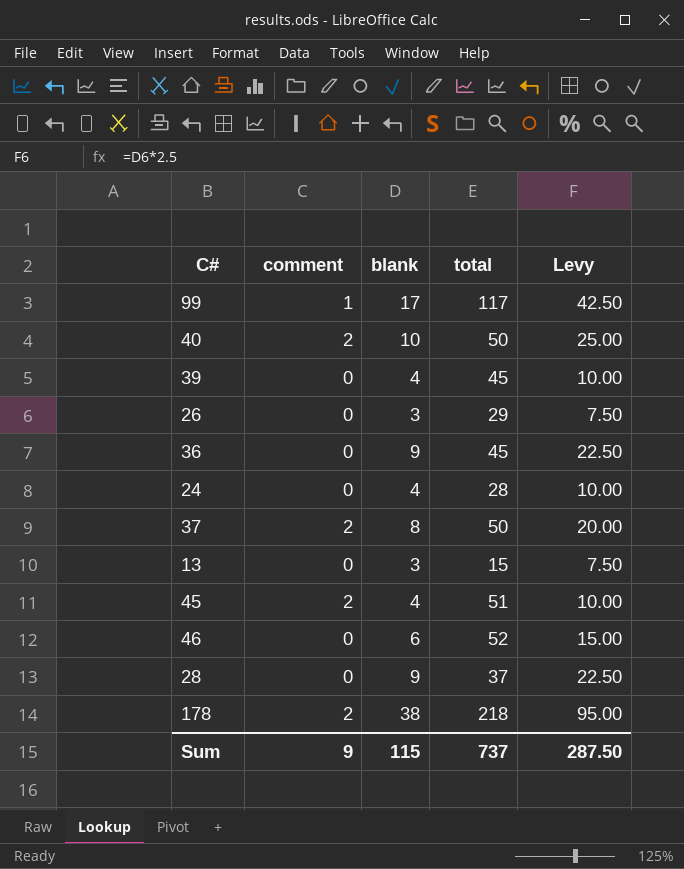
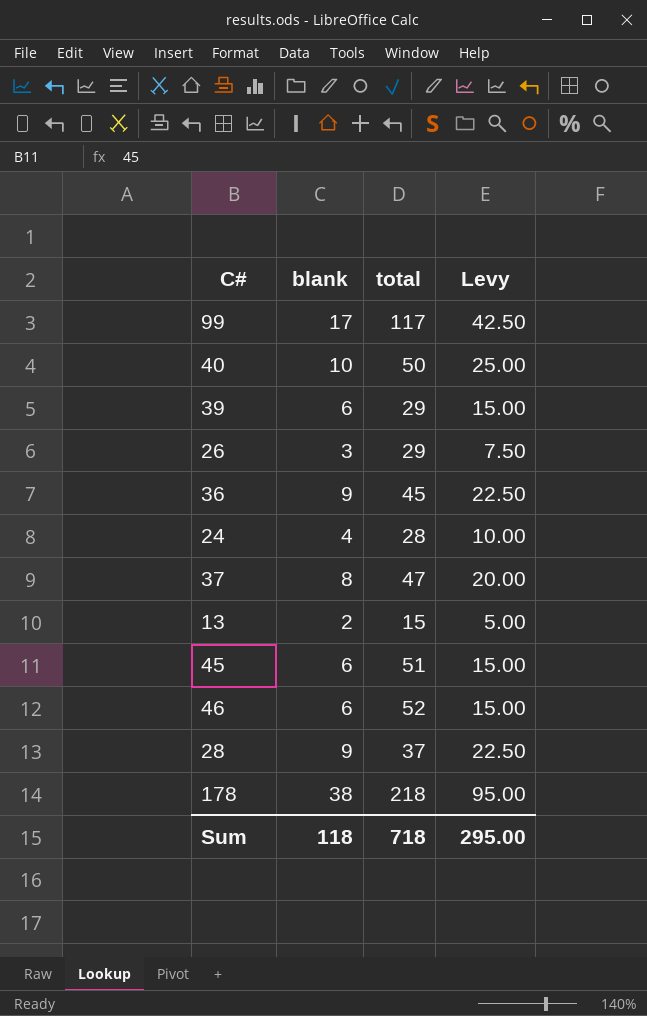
column comment | position: 2 -> none
39 | blank: 4 -> 6
39 | total: 45 -> 29
39 | Levy: 10.00 -> 15.00
37 | total: 50 -> 47
13 | blank: 3 -> 2
13 | Levy: 7.50 -> 5.00
45 | blank: 4 -> 6
45 | Levy: 10.00 -> 15.00
Sum | blank: 115 -> 118
Sum | total: 737 -> 718
Sum | Levy: 287.50 -> 295.00

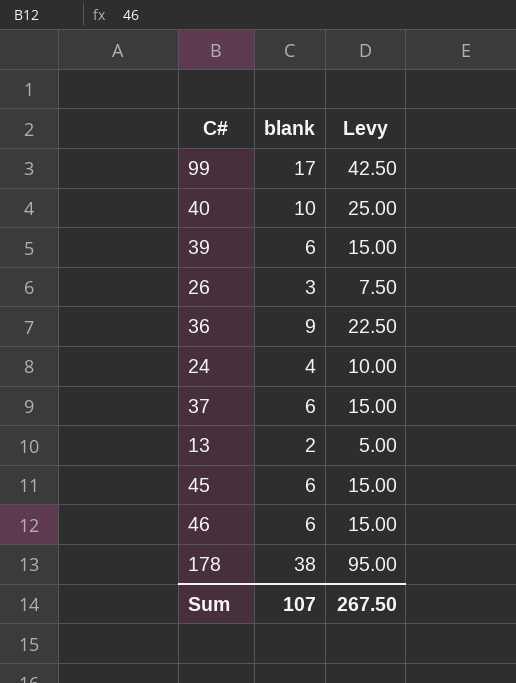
column total | position: 3 -> none
row 28: 9 | 37 | 22.50 -> none
37 | blank: 8 -> 6
37 | Levy: 20.00 -> 15.00
Sum | blank: 118 -> 107
Sum | Levy: 295.00 -> 267.50

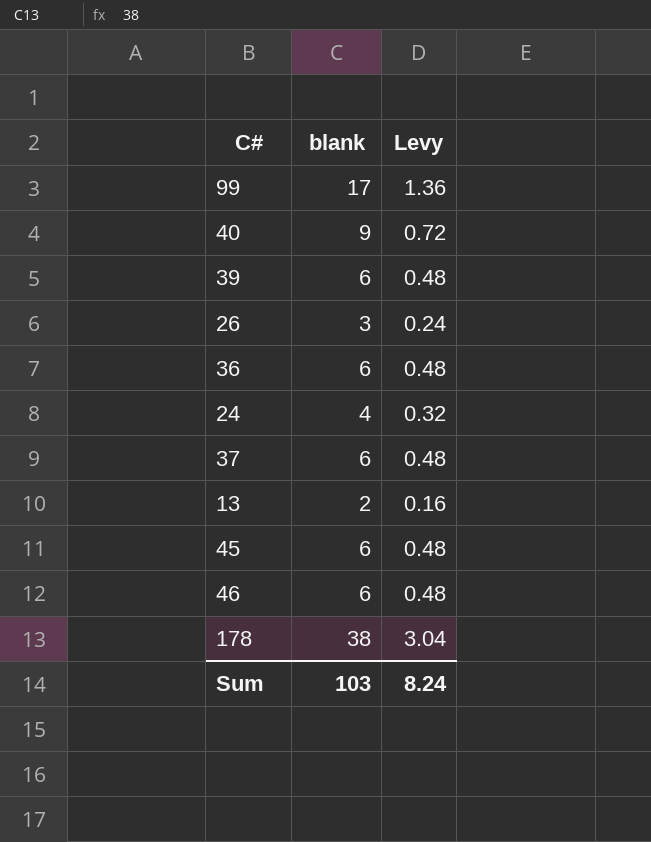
column Levy | formula: [blank] * 2.5 -> [blank] * 0.08
40 | blank: 10 -> 9
36 | blank: 9 -> 6
Sum | blank: 107 -> 103
Sum | Levy: 267.50 -> 8.24

